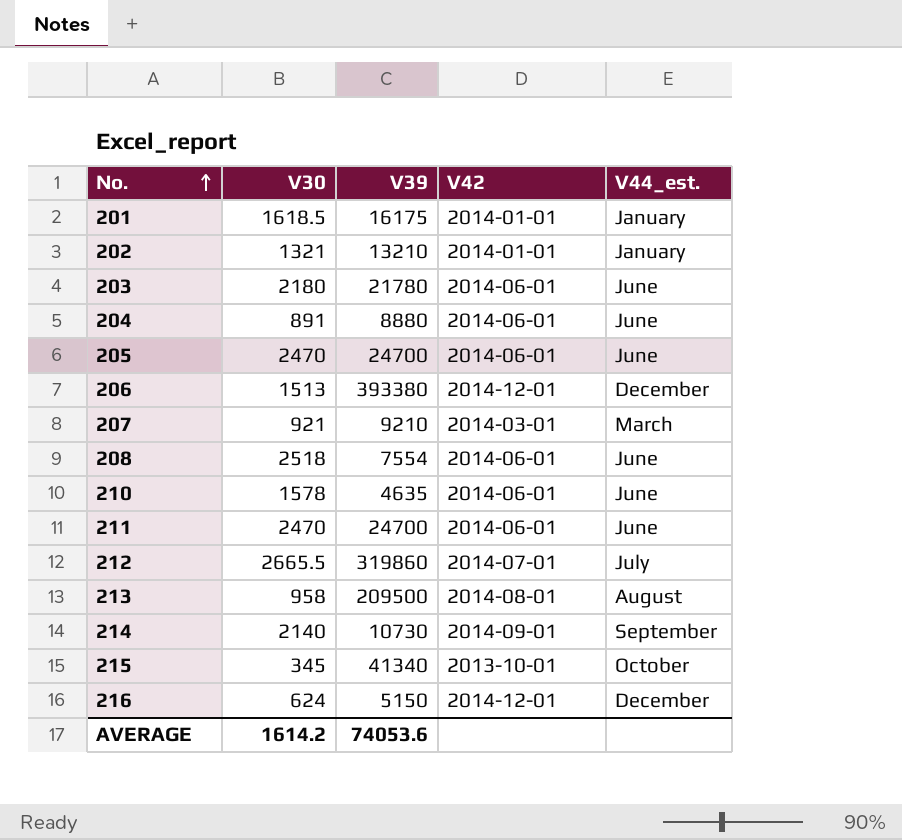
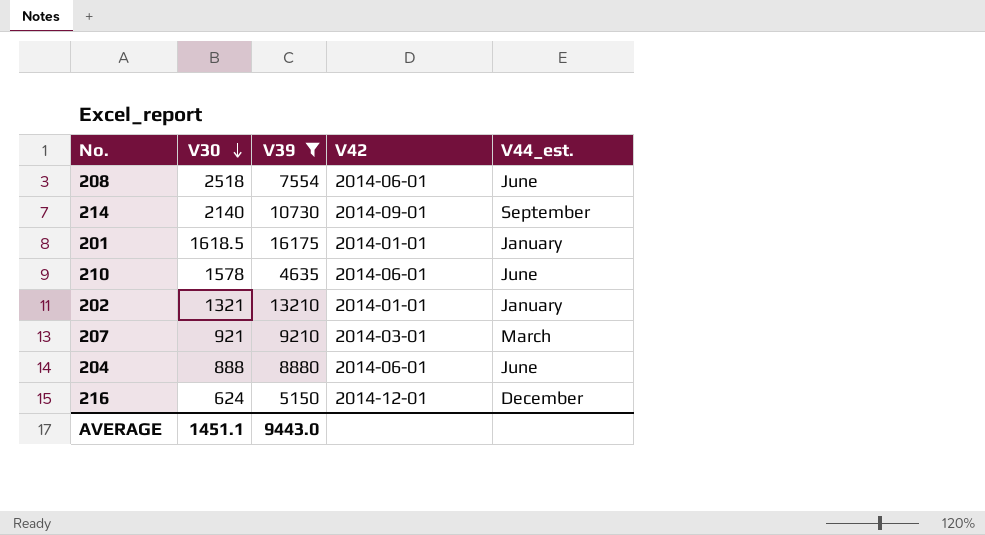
filter: none -> V39 <= 16175
row order: No. ascending -> V30 descending
204 | V30: 891 -> 888
AVERAGE | V30: 1614.2 -> 1451.1
AVERAGE | V39: 74053.6 -> 9443.0

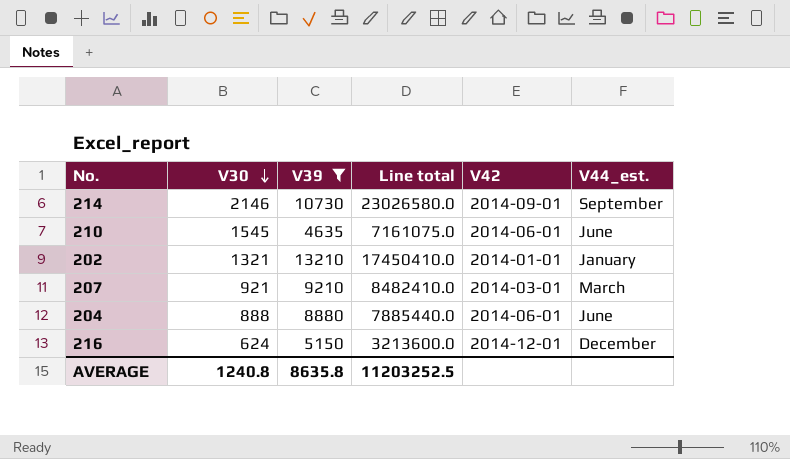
column Line total | formula: none -> [V30] * [V39]
row 208: 2518 | 7554 | 2014-06-01 | June -> none
row 201: 1618.5 | 16175 | 2014-01-01 | January -> none
214 | V30: 2140 -> 2146
210 | V30: 1578 -> 1545
AVERAGE | V30: 1451.1 -> 1240.8
AVERAGE | V39: 9443.0 -> 8635.8

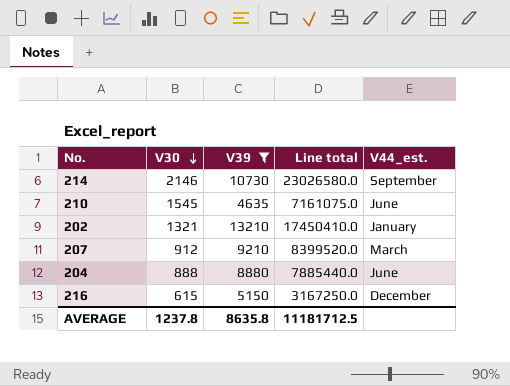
column V42 | position: 5 -> none
207 | V30: 921 -> 912
207 | Line total: 8482410.0 -> 8399520.0
216 | V30: 624 -> 615
216 | Line total: 3213600.0 -> 3167250.0
AVERAGE | V30: 1240.8 -> 1237.8
AVERAGE | Line total: 11203252.5 -> 11181712.5

